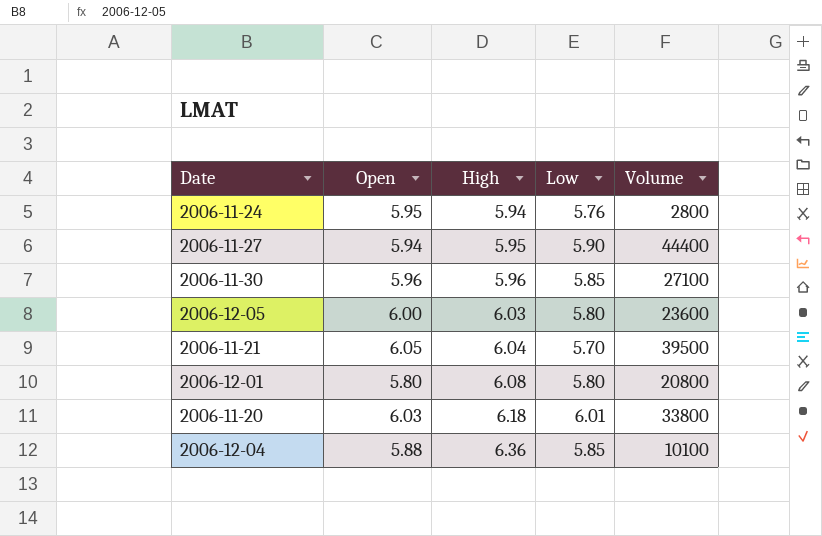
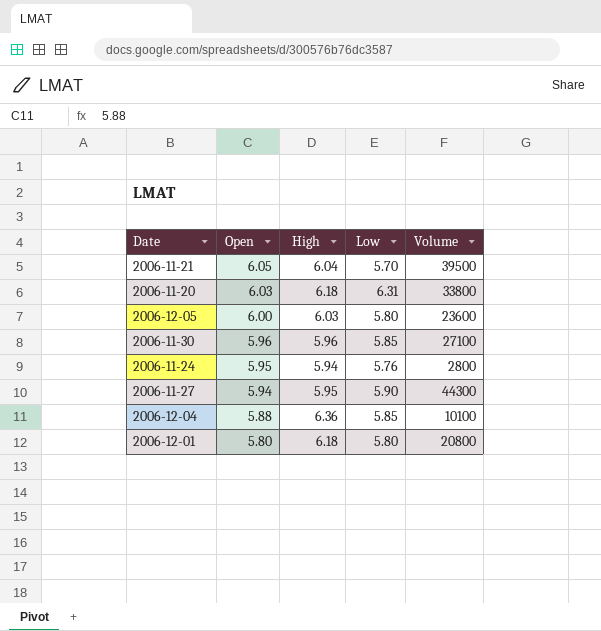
row order: High ascending -> Open descending
2006-11-20 | Low: 6.01 -> 6.31
2006-11-27 | Volume: 44400 -> 44300
2006-12-01 | High: 6.08 -> 6.18

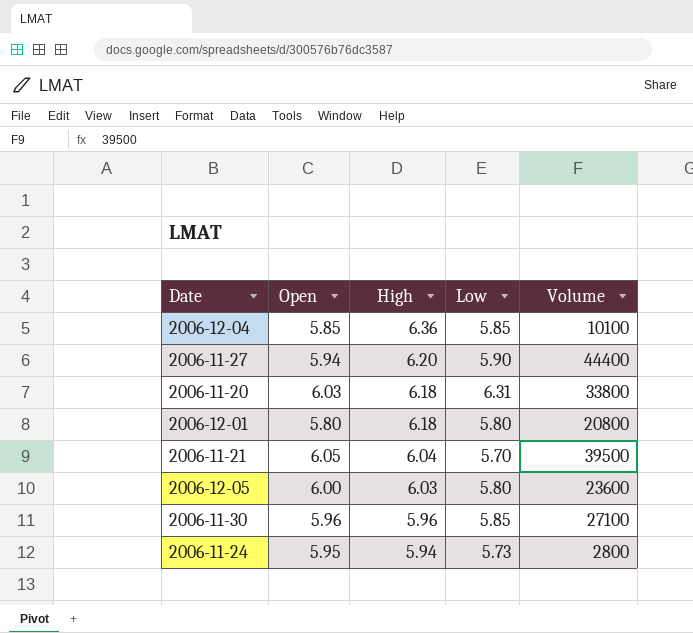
row order: Open descending -> High descending
2006-12-04 | Open: 5.88 -> 5.85
2006-11-27 | High: 5.95 -> 6.20
2006-11-27 | Volume: 44300 -> 44400
2006-11-24 | Low: 5.76 -> 5.73

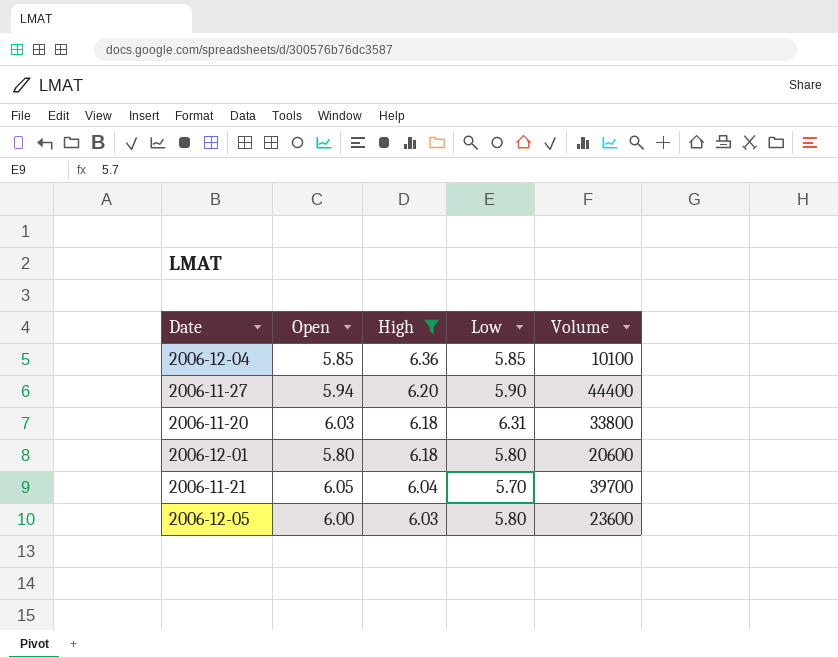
filter: none -> High >= 6.03
2006-12-01 | Volume: 20800 -> 20600
2006-11-21 | Volume: 39500 -> 39700

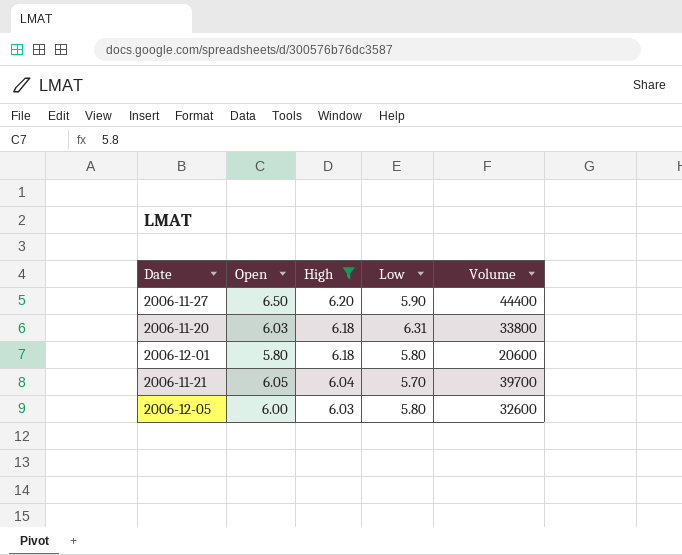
row 2006-12-04: 5.85 | 6.36 | 5.85 | 10100 -> none
2006-11-27 | Open: 5.94 -> 6.50
2006-12-05 | Volume: 23600 -> 32600

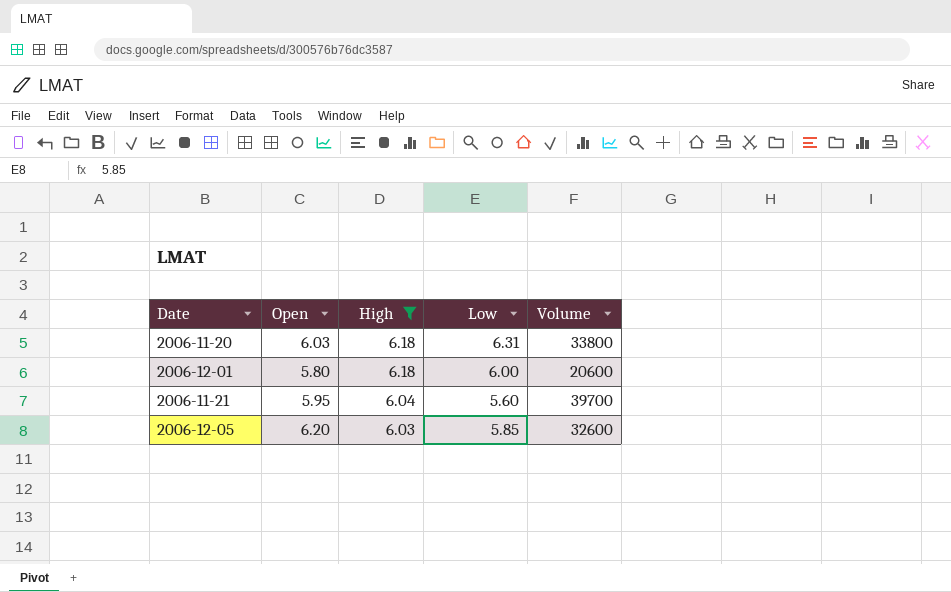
row 2006-11-27: 6.50 | 6.20 | 5.90 | 44400 -> none
2006-12-01 | Low: 5.80 -> 6.00
2006-11-21 | Open: 6.05 -> 5.95
2006-11-21 | Low: 5.70 -> 5.60
2006-12-05 | Open: 6.00 -> 6.20
2006-12-05 | Low: 5.80 -> 5.85

